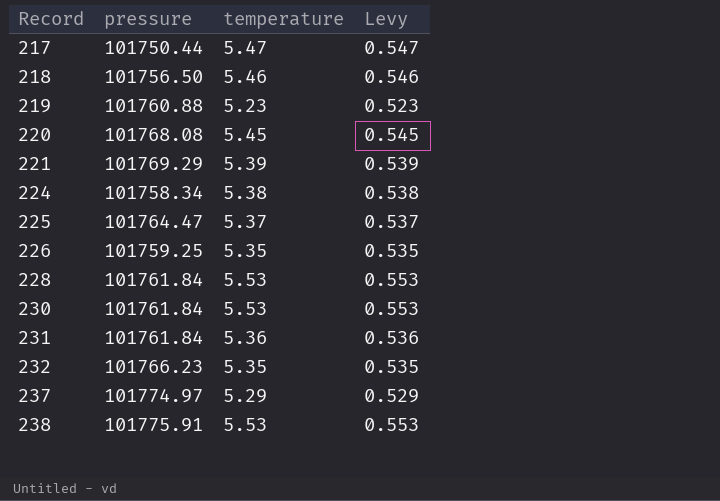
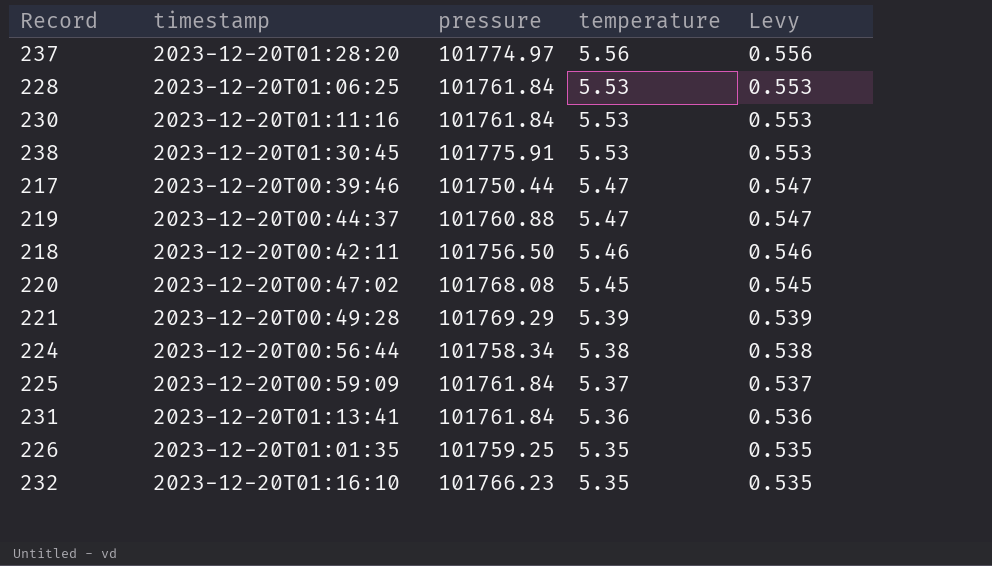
row order: Record ascending -> temperature descending
column timestamp | position: none -> 2
237 | temperature: 5.29 -> 5.56
237 | Levy: 0.529 -> 0.556
219 | temperature: 5.23 -> 5.47
219 | Levy: 0.523 -> 0.547
225 | pressure: 101764.47 -> 101761.84

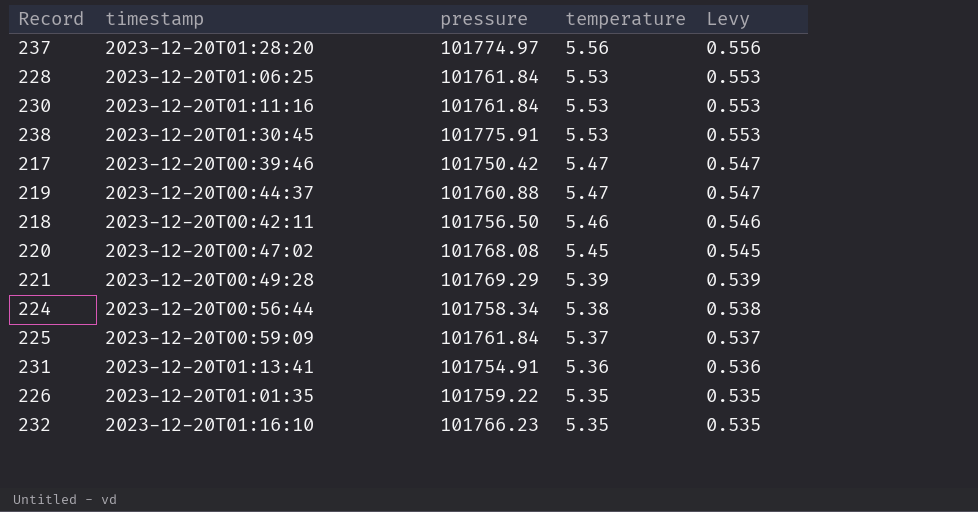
217 | pressure: 101750.44 -> 101750.42
231 | pressure: 101761.84 -> 101754.91
226 | pressure: 101759.25 -> 101759.22

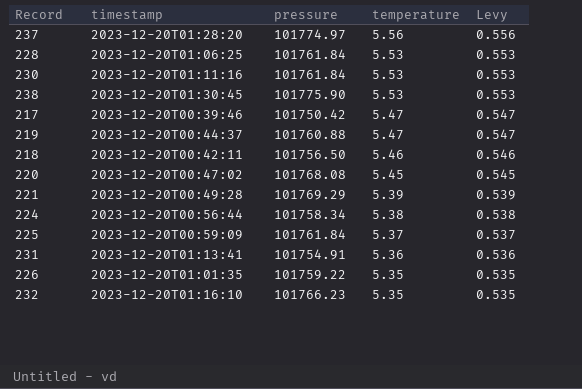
238 | pressure: 101775.91 -> 101775.90

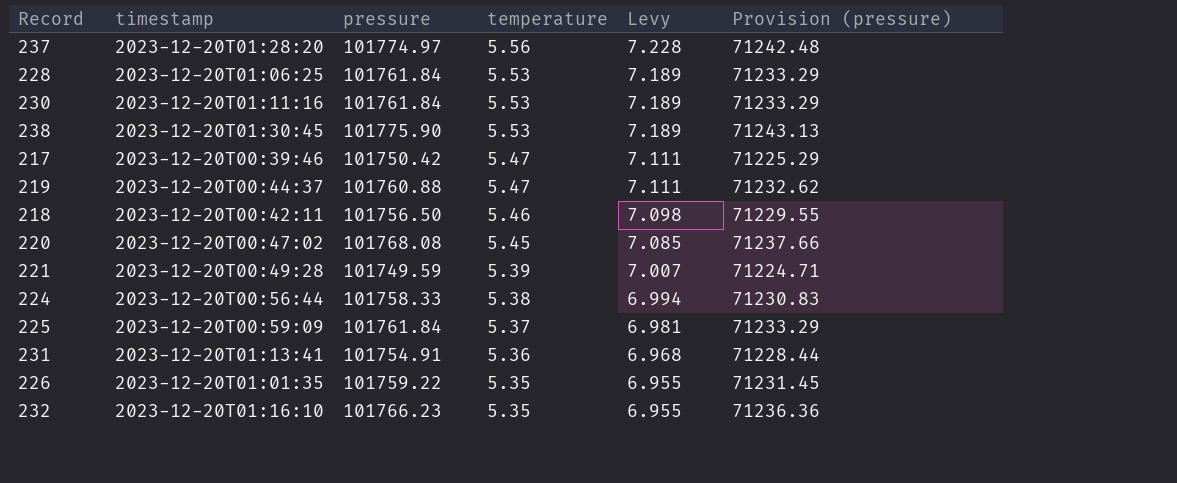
column Levy | formula: [temperature] * 0.1 -> [temperature] * 1.3
column Provision (pressure) | formula: none -> [pressure] * 0.7
221 | pressure: 101769.29 -> 101749.59
224 | pressure: 101758.34 -> 101758.33

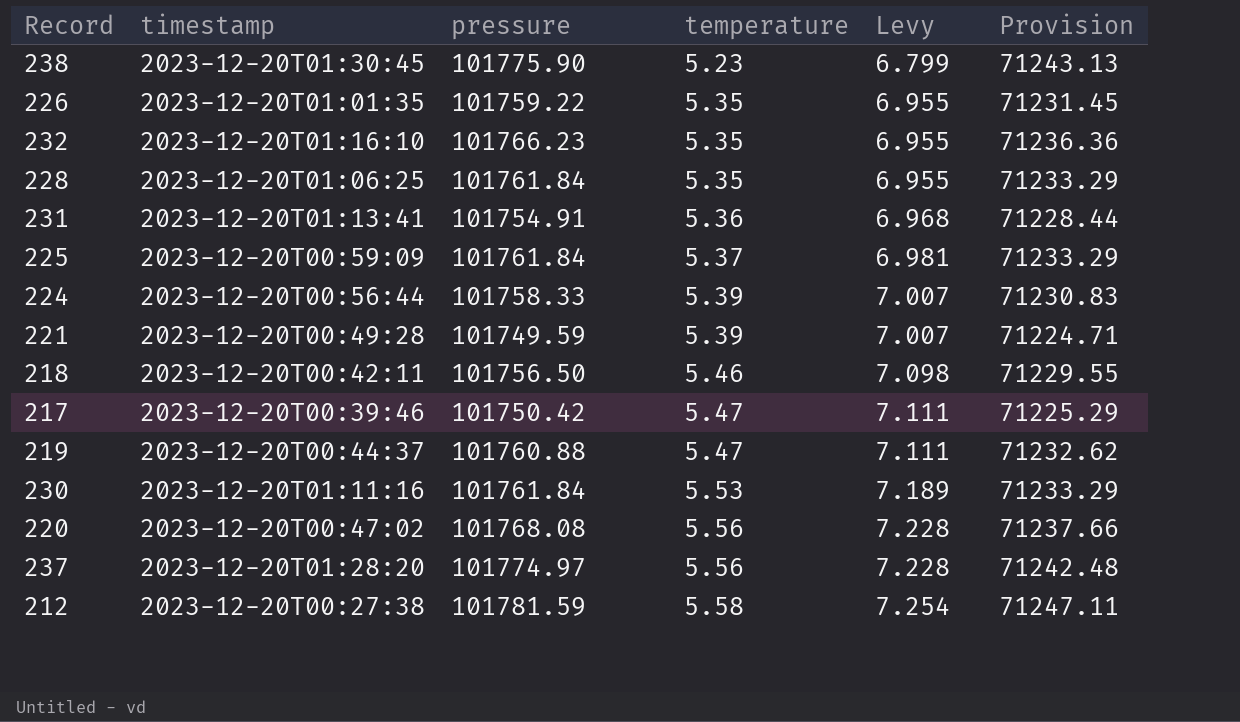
row order: temperature descending -> temperature ascending
column name: Provision (pressure) -> Provision
238 | temperature: 5.53 -> 5.23
238 | Levy: 7.189 -> 6.799
228 | temperature: 5.53 -> 5.35
228 | Levy: 7.189 -> 6.955
224 | temperature: 5.38 -> 5.39
224 | Levy: 6.994 -> 7.007
220 | temperature: 5.45 -> 5.56
220 | Levy: 7.085 -> 7.228
row 212: none -> 2023-12-20T00:27:38 | 101781.59 | 5.58 | 7.254 | 71247.11

